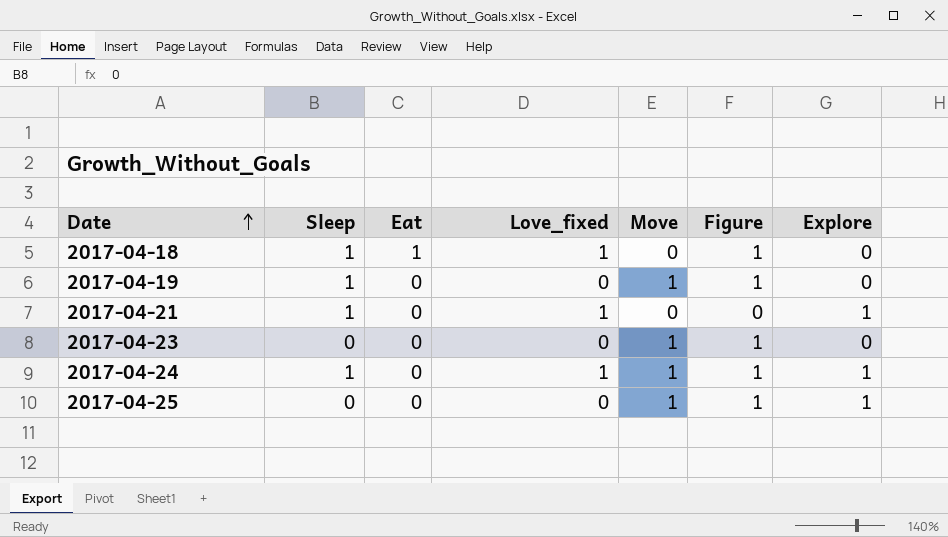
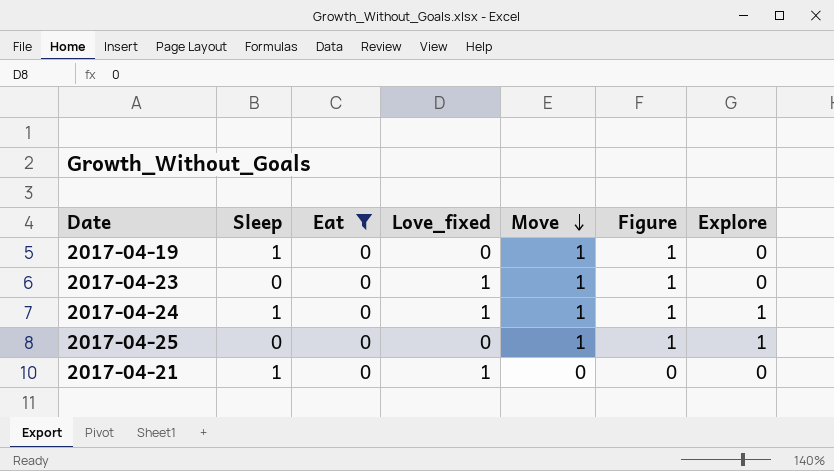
filter: none -> Eat = 0
row order: Date ascending -> Move descending
2017-04-23 | Love_fixed: 0 -> 1
2017-04-21 | Explore: 1 -> 0

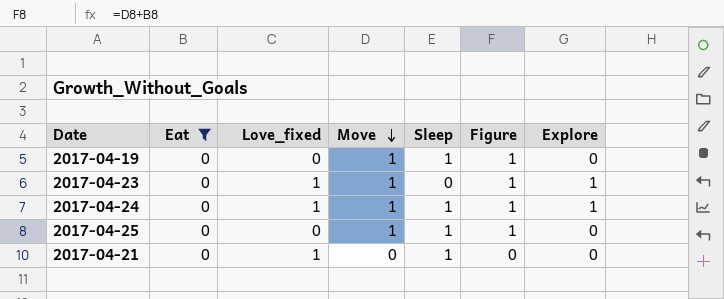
column Sleep | position: 2 -> 5
2017-04-23 | Explore: 0 -> 1
2017-04-25 | Sleep: 0 -> 1
2017-04-25 | Explore: 1 -> 0

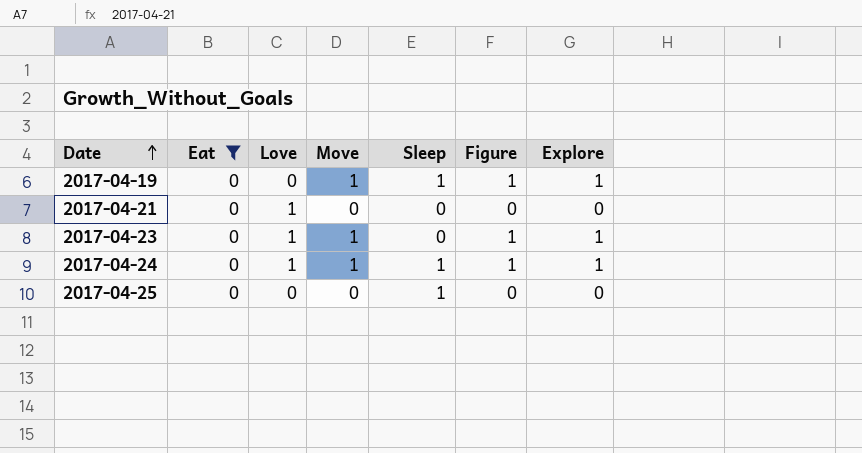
row order: Move descending -> Date ascending
column name: Love_fixed -> Love
2017-04-19 | Explore: 0 -> 1
2017-04-21 | Sleep: 1 -> 0
2017-04-25 | Move: 1 -> 0
2017-04-25 | Figure: 1 -> 0

